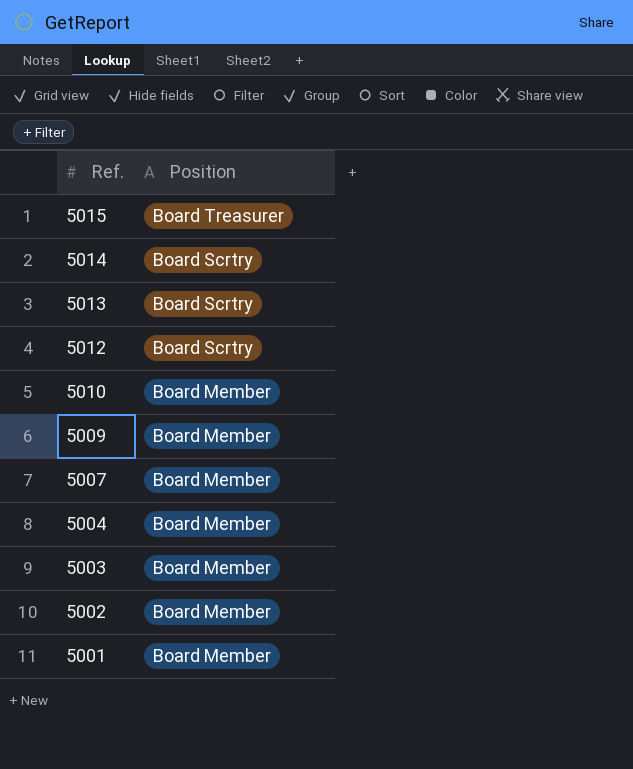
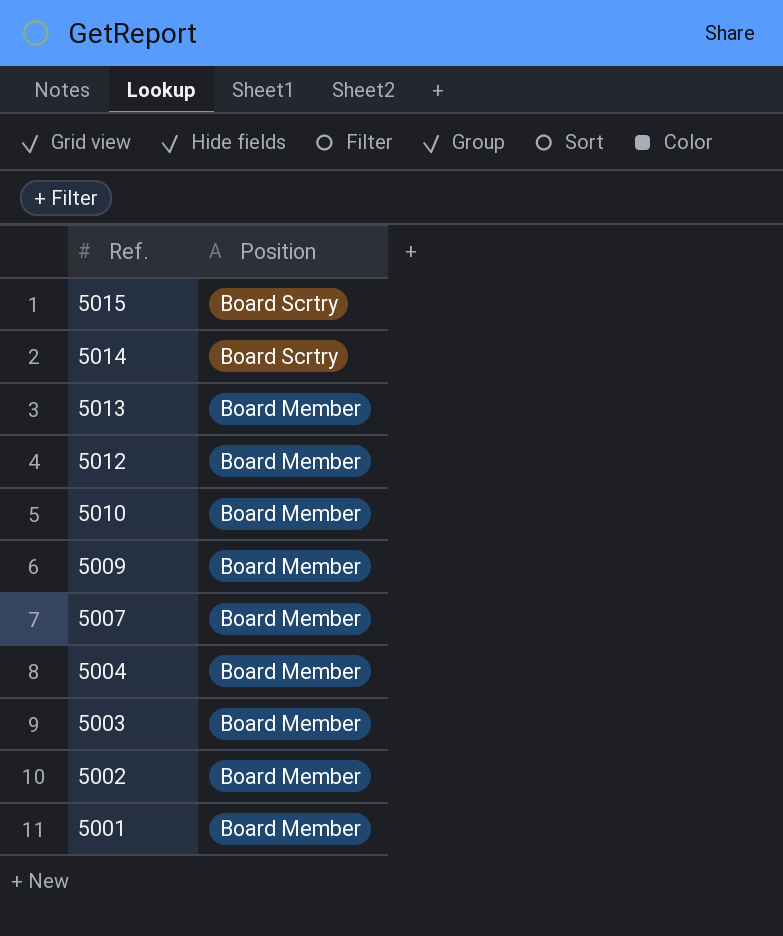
5015 | Position: Board Treasurer -> Board Scrtry
5013 | Position: Board Scrtry -> Board Member
5012 | Position: Board Scrtry -> Board Member

